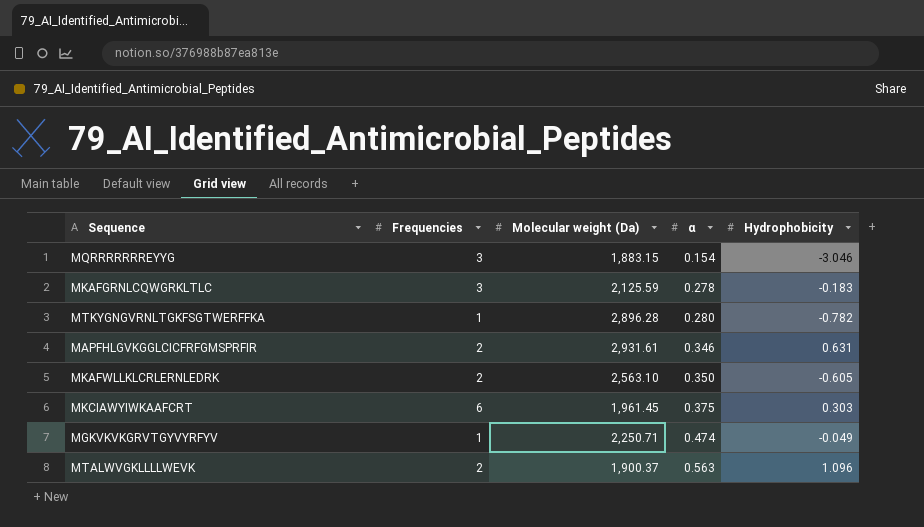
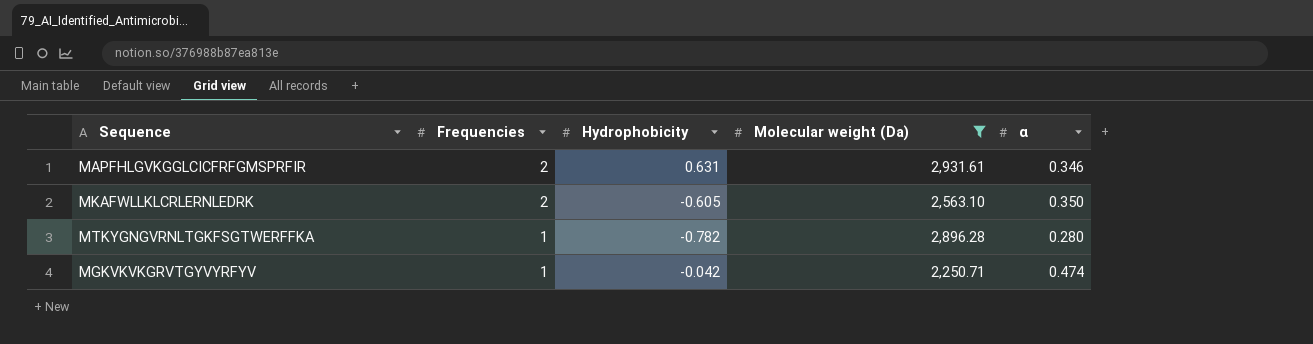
filter: none -> Molecular weight (Da) >= 2,250.71
row order: α ascending -> Frequencies descending
column Hydrophobicity | position: 5 -> 3
MGKVKVKGRVTGYVYRFYV | Hydrophobicity: -0.049 -> -0.042

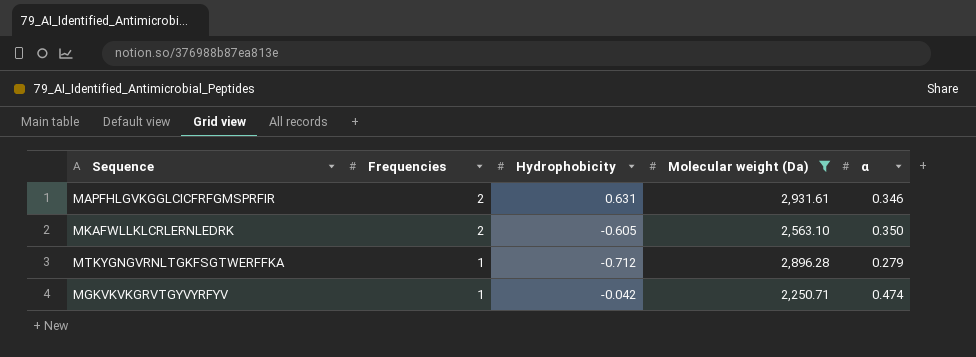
MTKYGNGVRNLTGKFSGTWERFFKA | Hydrophobicity: -0.782 -> -0.712
MTKYGNGVRNLTGKFSGTWERFFKA | α: 0.280 -> 0.279

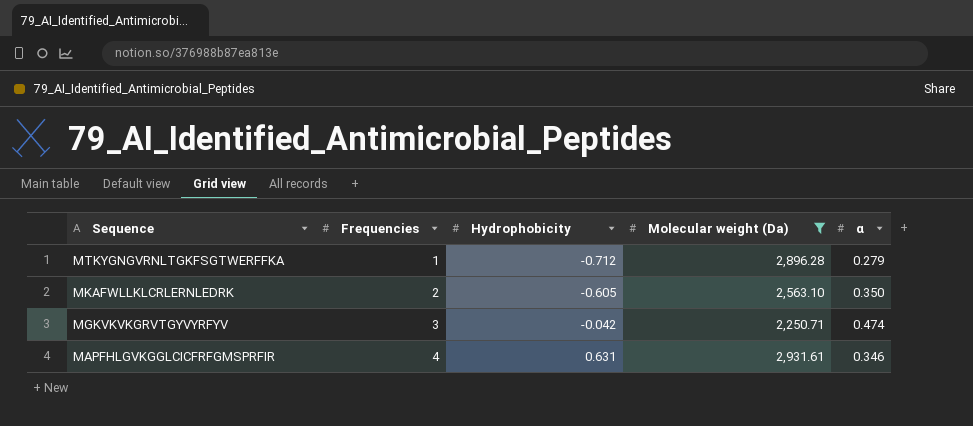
row order: Frequencies descending -> Sequence descending
MGKVKVKGRVTGYVYRFYV | Frequencies: 1 -> 3
MAPFHLGVKGGLCICFRFGMSPRFIR | Frequencies: 2 -> 4

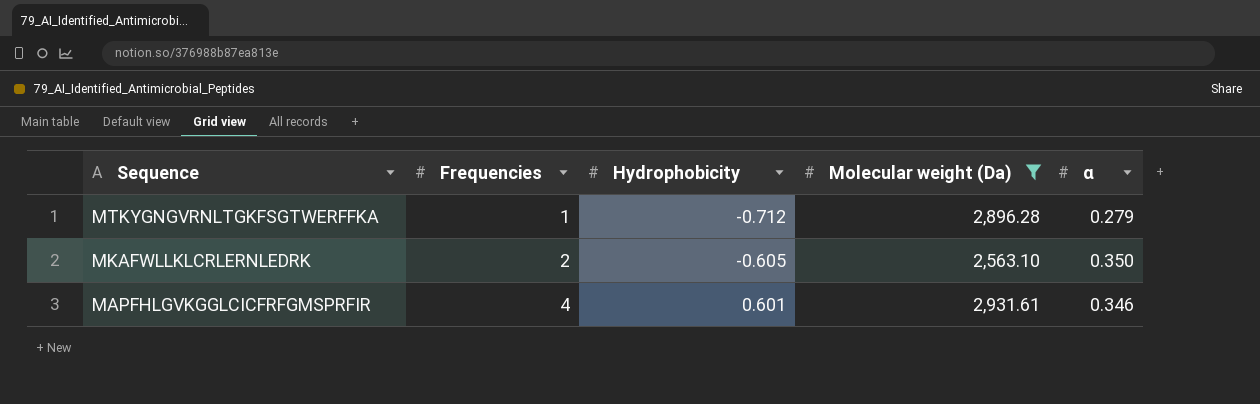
row MGKVKVKGRVTGYVYRFYV: 3 | -0.042 | 2,250.71 | 0.474 -> none
MAPFHLGVKGGLCICFRFGMSPRFIR | Hydrophobicity: 0.631 -> 0.601

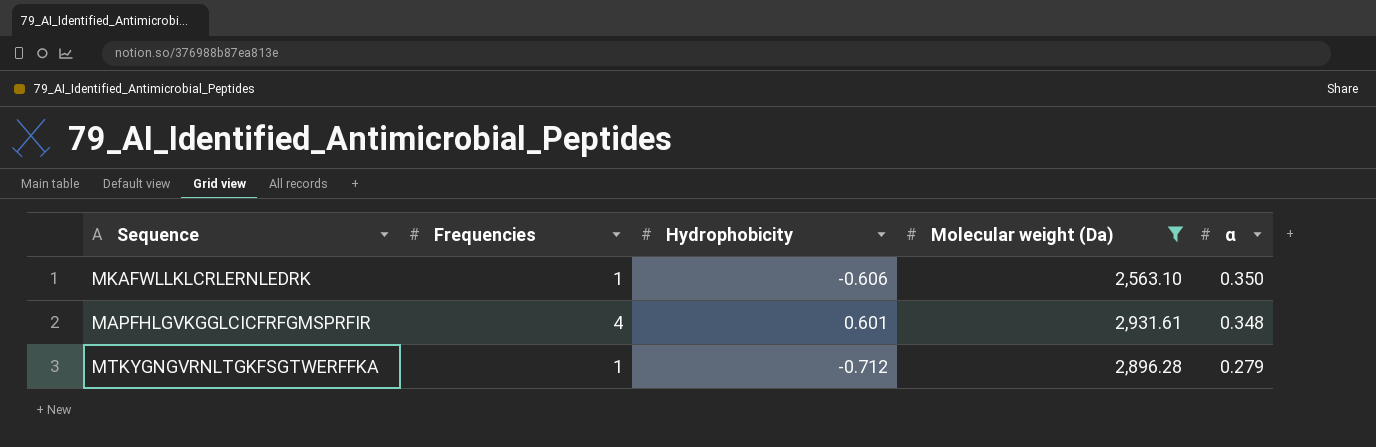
row order: Sequence descending -> α descending
MKAFWLLKLCRLERNLEDRK | Frequencies: 2 -> 1
MKAFWLLKLCRLERNLEDRK | Hydrophobicity: -0.605 -> -0.606
MAPFHLGVKGGLCICFRFGMSPRFIR | α: 0.346 -> 0.348

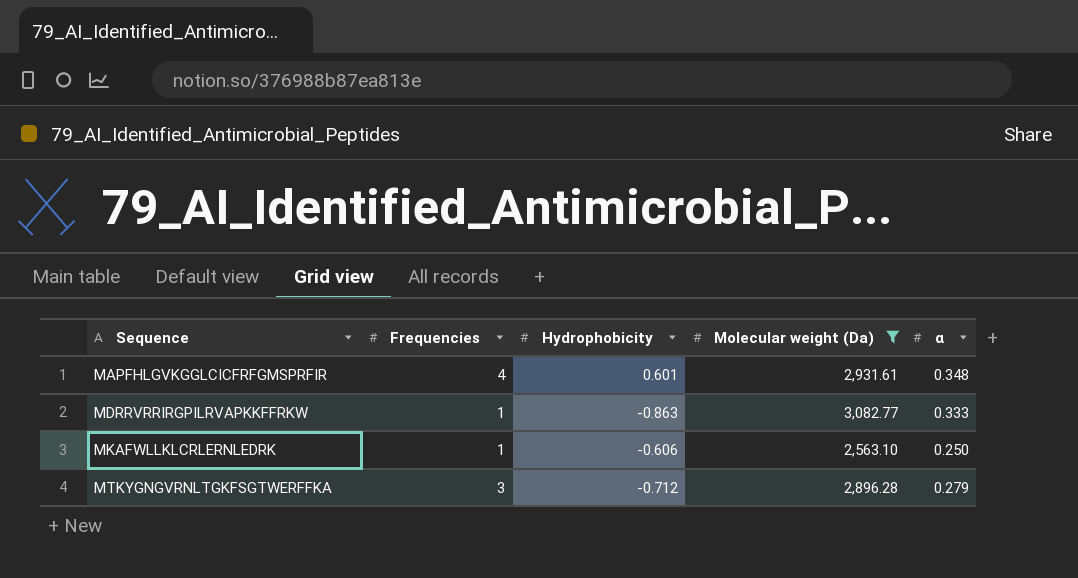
row order: α descending -> Sequence ascending
row MDRRVRRIRGPILRVAPKKFFRKW: none -> 1 | -0.863 | 3,082.77 | 0.333
MKAFWLLKLCRLERNLEDRK | α: 0.350 -> 0.250
MTKYGNGVRNLTGKFSGTWERFFKA | Frequencies: 1 -> 3

